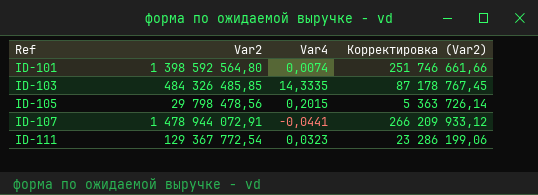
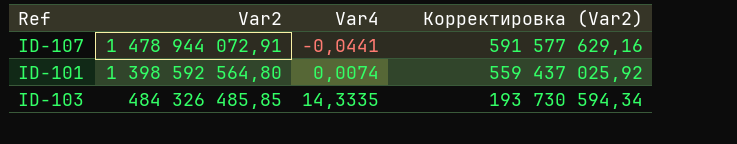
row order: Ref ascending -> Var2 descending
column Корректировка (Var2) | formula: [Var2] * 0,18 -> [Var2] * 0,4
row ID-105: 29 798 478,56 | 0,2015 | 5 363 726,14 -> none
row ID-111: 129 367 772,54 | 0,0323 | 23 286 199,06 -> none

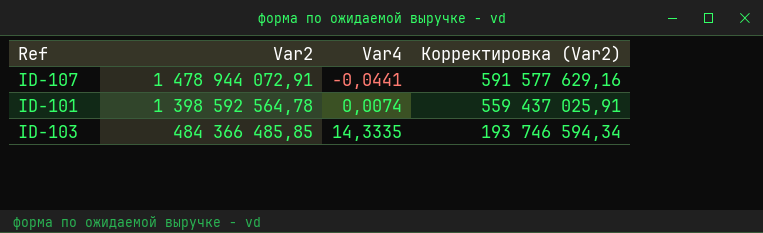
ID-101 | Var2: 1 398 592 564,80 -> 1 398 592 564,78
ID-101 | Корректировка (Var2): 559 437 025,92 -> 559 437 025,91
ID-103 | Var2: 484 326 485,85 -> 484 366 485,85
ID-103 | Корректировка (Var2): 193 730 594,34 -> 193 746 594,34

